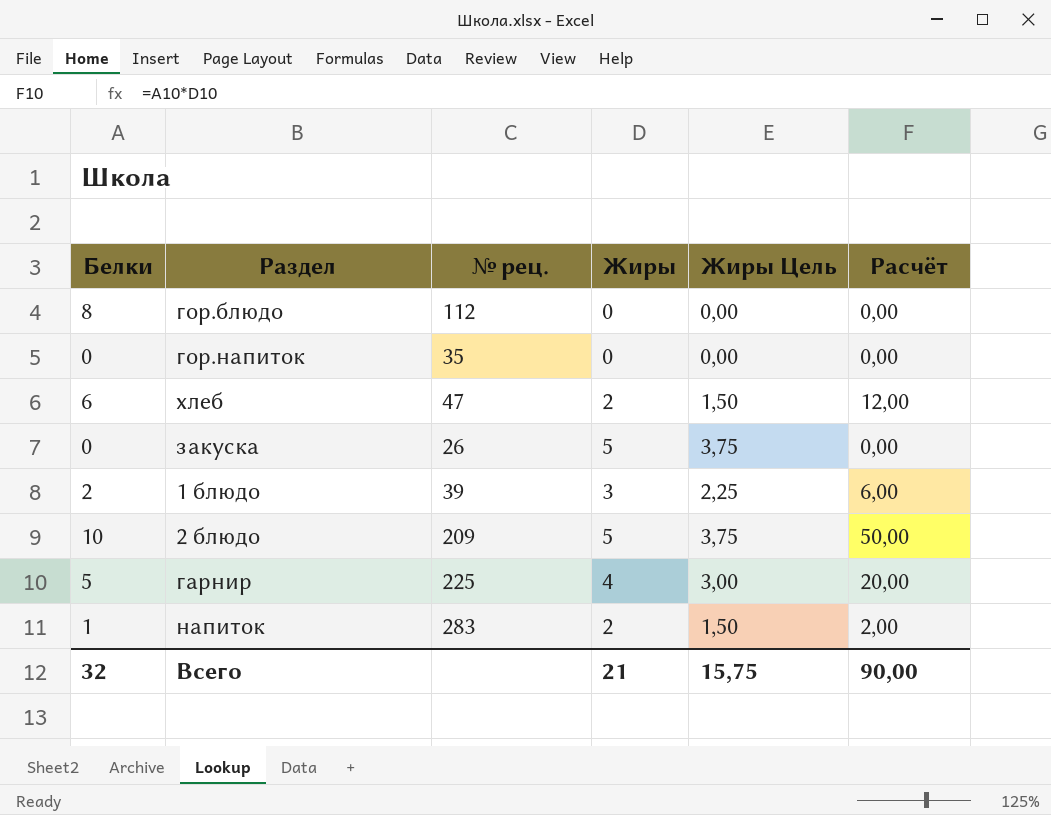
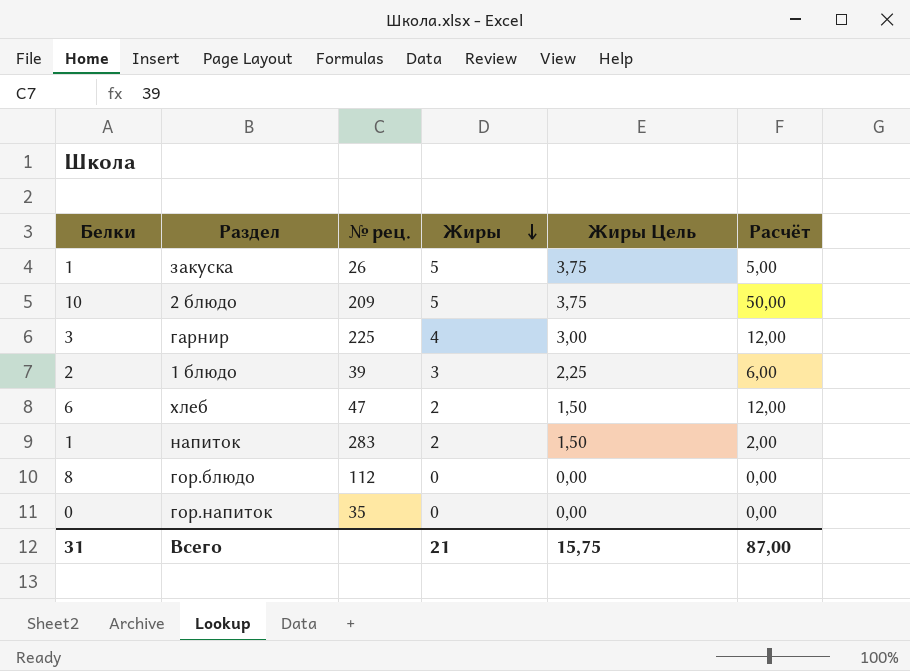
row order: none -> Жиры descending
закуска | Белки: 0 -> 1
закуска | Расчёт: 0,00 -> 5,00
гарнир | Белки: 5 -> 3
гарнир | Расчёт: 20,00 -> 12,00
Всего | Белки: 32 -> 31
Всего | Расчёт: 90,00 -> 87,00

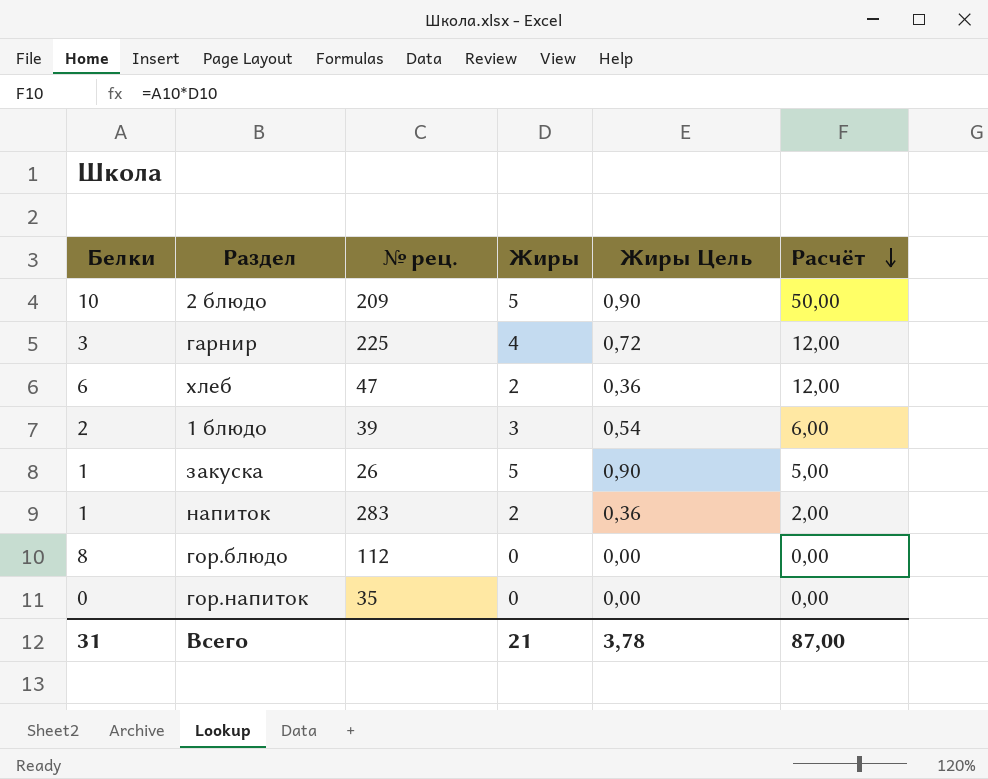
row order: Жиры descending -> Расчёт descending
column Жиры Цель | formula: [Жиры] * 0,75 -> [Жиры] * 0,18
Всего | Жиры Цель: 15,75 -> 3,78

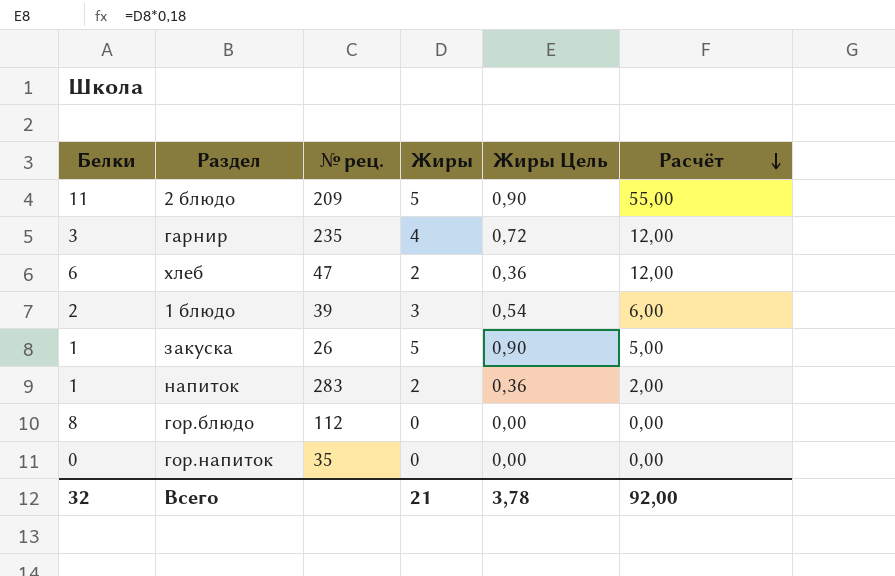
2 блюдо | Белки: 10 -> 11
2 блюдо | Расчёт: 50,00 -> 55,00
гарнир | № рец.: 225 -> 235
Всего | Белки: 31 -> 32
Всего | Расчёт: 87,00 -> 92,00

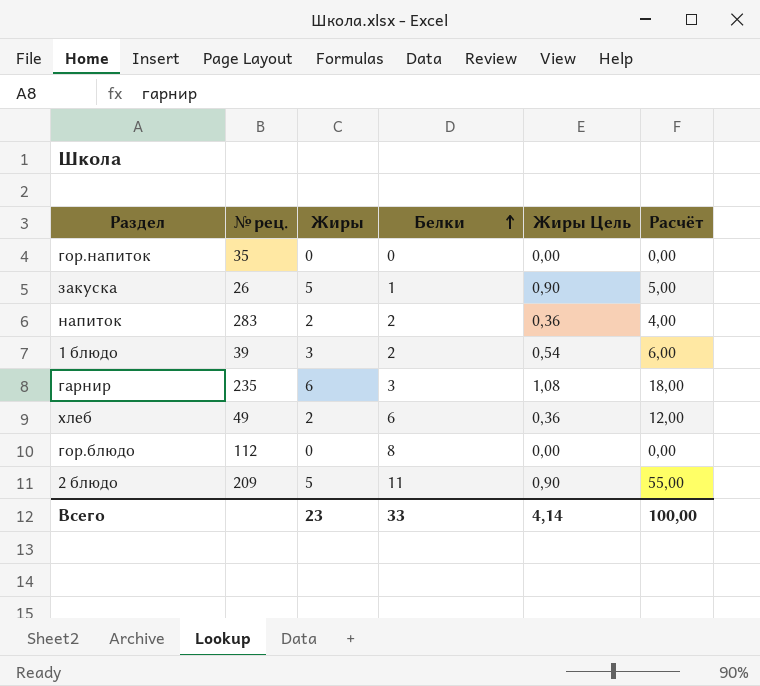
row order: Расчёт descending -> Белки ascending
column Белки | position: 1 -> 4
напиток | Белки: 1 -> 2
напиток | Расчёт: 2,00 -> 4,00
гарнир | Жиры: 4 -> 6
гарнир | Жиры Цель: 0,72 -> 1,08
гарнир | Расчёт: 12,00 -> 18,00
хлеб | № рец.: 47 -> 49
Всего | Жиры: 21 -> 23
Всего | Белки: 32 -> 33
Всего | Жиры Цель: 3,78 -> 4,14
Всего | Расчёт: 92,00 -> 100,00

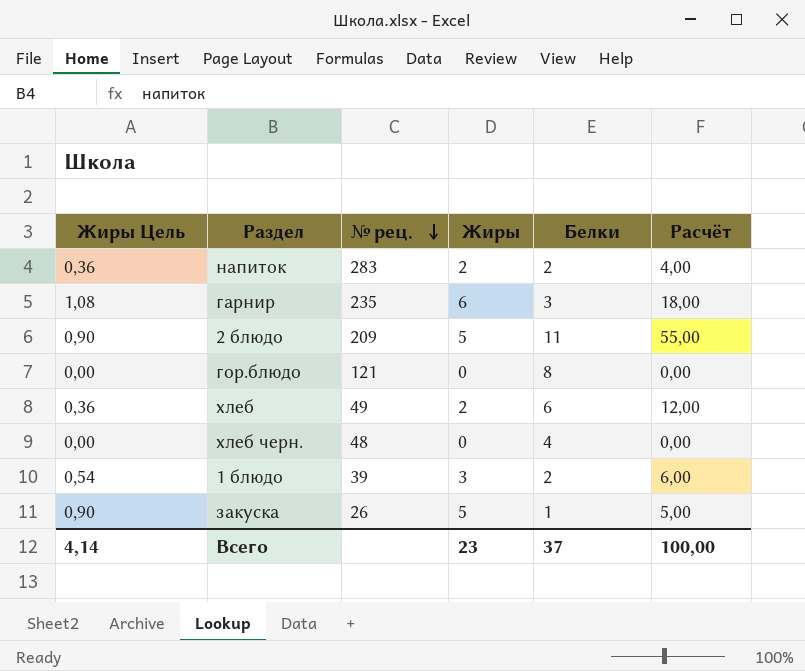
row order: Белки ascending -> № рец. descending
column Жиры Цель | position: 5 -> 1
row гор.напиток: 35 | 0 | 0 | 0,00 | 0,00 -> none
гор.блюдо | № рец.: 112 -> 121
row хлеб черн.: none -> 0,00 | 48 | 0 | 4 | 0,00
Всего | Белки: 33 -> 37

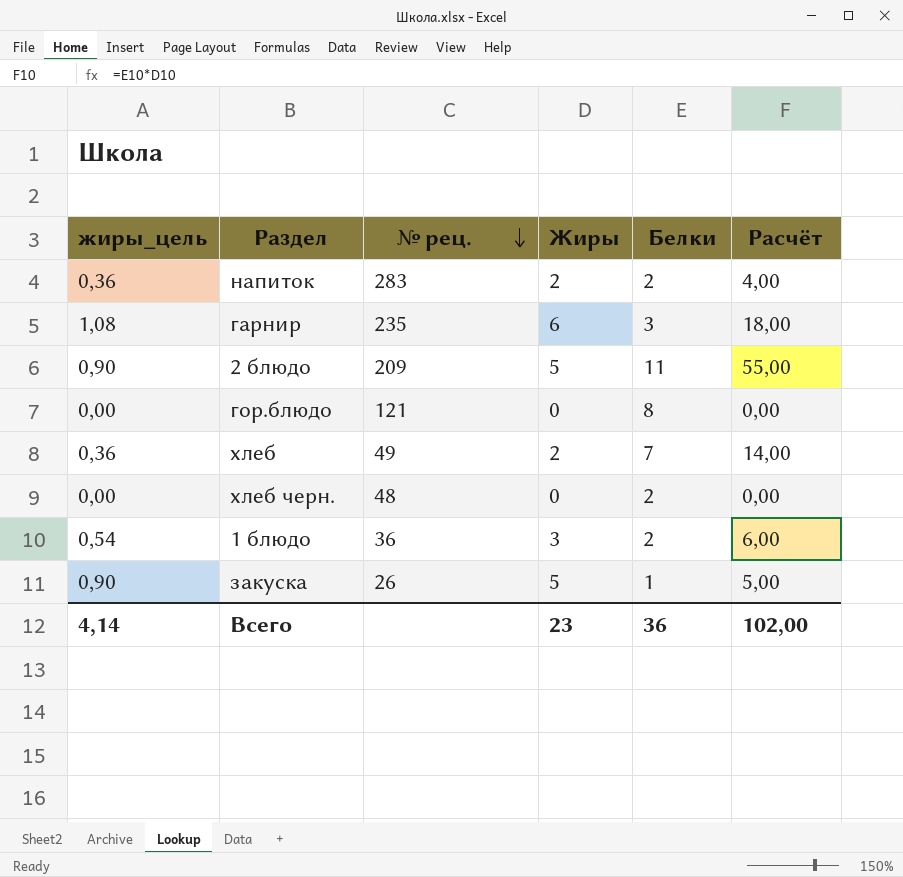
column name: Жиры Цель -> жиры_цель
хлеб | Белки: 6 -> 7
хлеб | Расчёт: 12,00 -> 14,00
хлеб черн. | Белки: 4 -> 2
1 блюдо | № рец.: 39 -> 36
Всего | Белки: 37 -> 36
Всего | Расчёт: 100,00 -> 102,00

